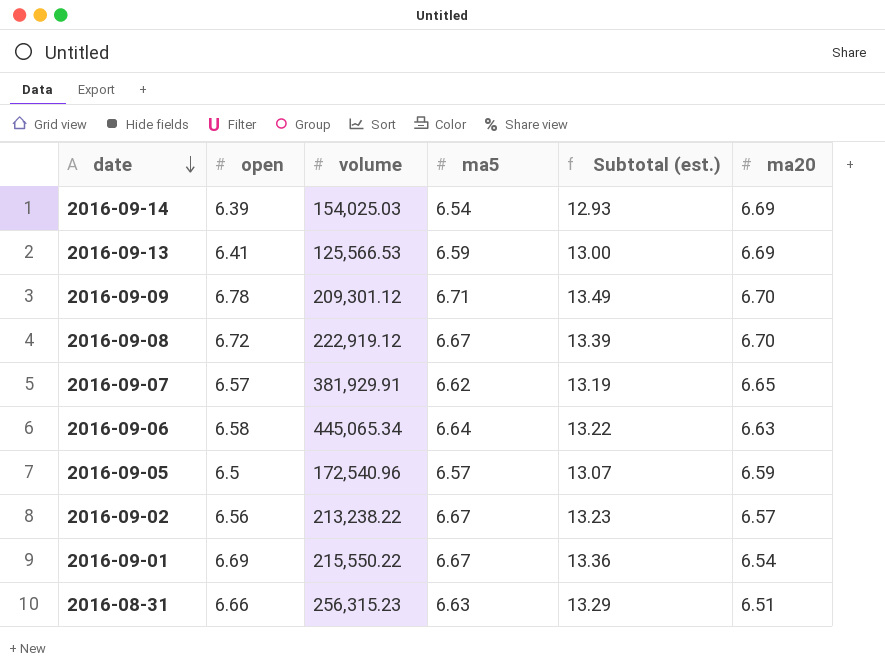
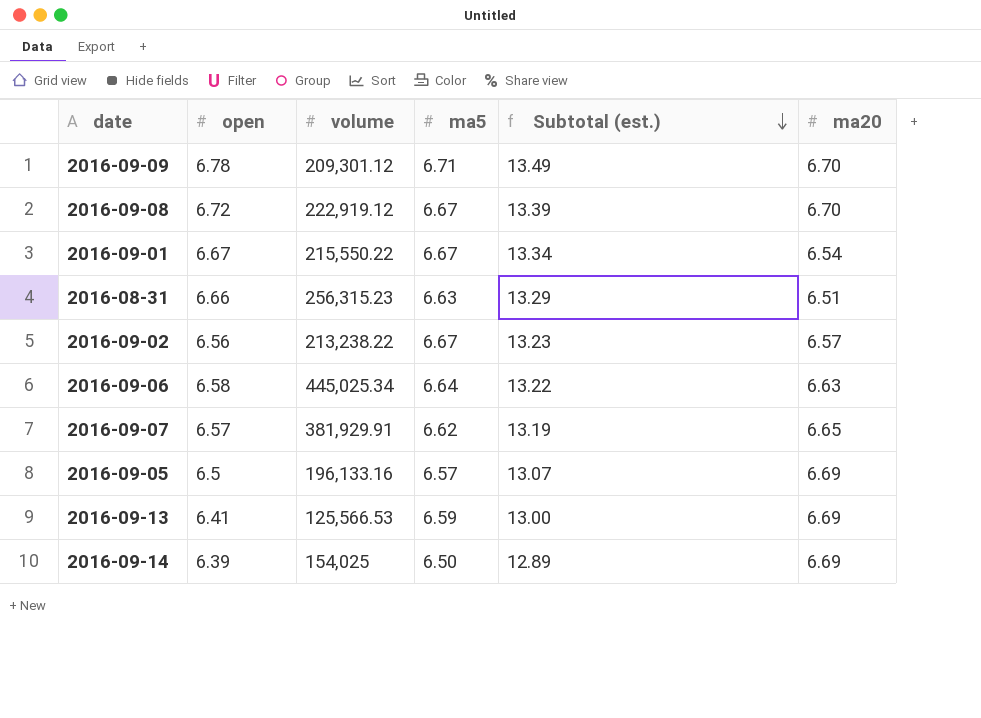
row order: date descending -> Subtotal (est.) descending
2016-09-01 | open: 6.69 -> 6.67
2016-09-01 | Subtotal (est.): 13.36 -> 13.34
2016-09-06 | volume: 445,065.34 -> 445,025.34
2016-09-05 | volume: 172,540.96 -> 196,133.16
2016-09-05 | ma20: 6.59 -> 6.69
2016-09-14 | volume: 154,025.03 -> 154,025
2016-09-14 | ma5: 6.54 -> 6.50
2016-09-14 | Subtotal (est.): 12.93 -> 12.89

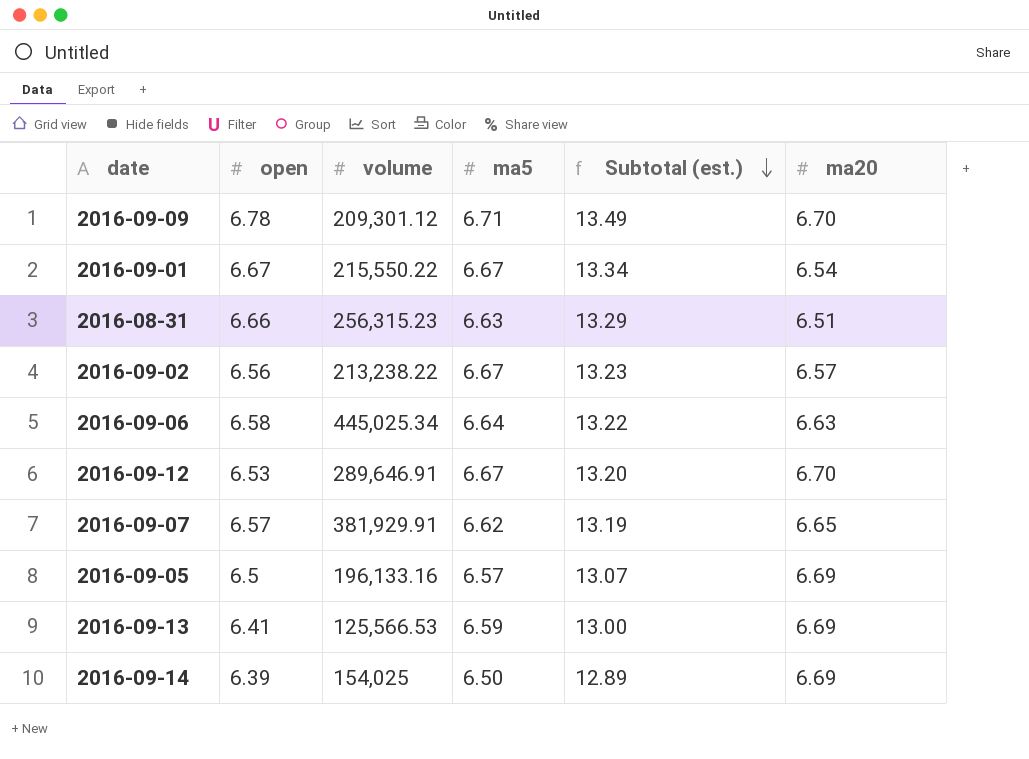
row 2016-09-08: 6.72 | 222,919.12 | 6.67 | 13.39 | 6.70 -> none
row 2016-09-12: none -> 6.53 | 289,646.91 | 6.67 | 13.20 | 6.70

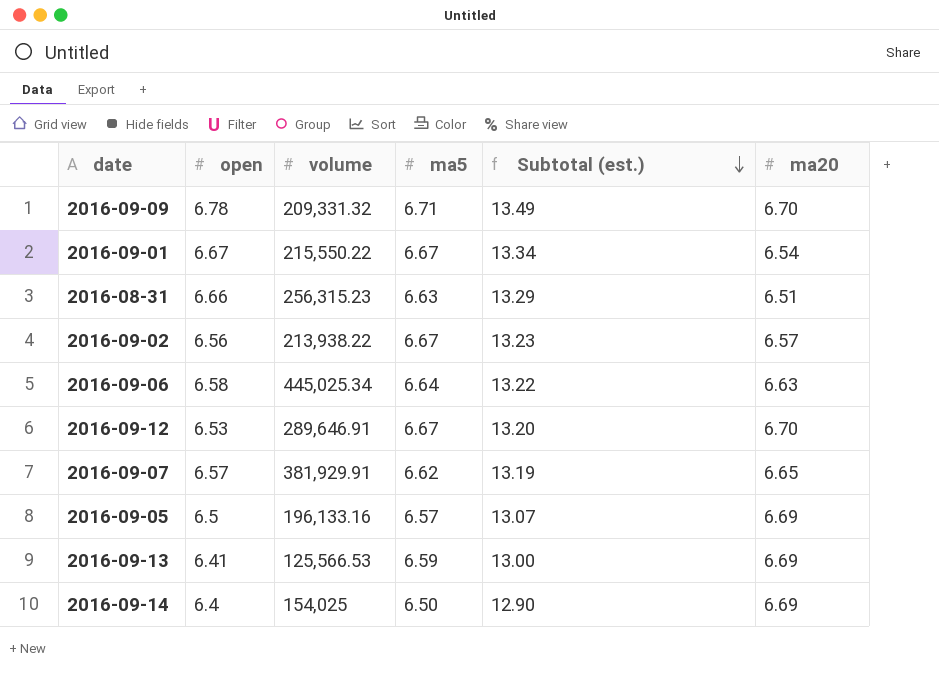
2016-09-09 | volume: 209,301.12 -> 209,331.32
2016-09-02 | volume: 213,238.22 -> 213,938.22
2016-09-14 | open: 6.39 -> 6.4
2016-09-14 | Subtotal (est.): 12.89 -> 12.90

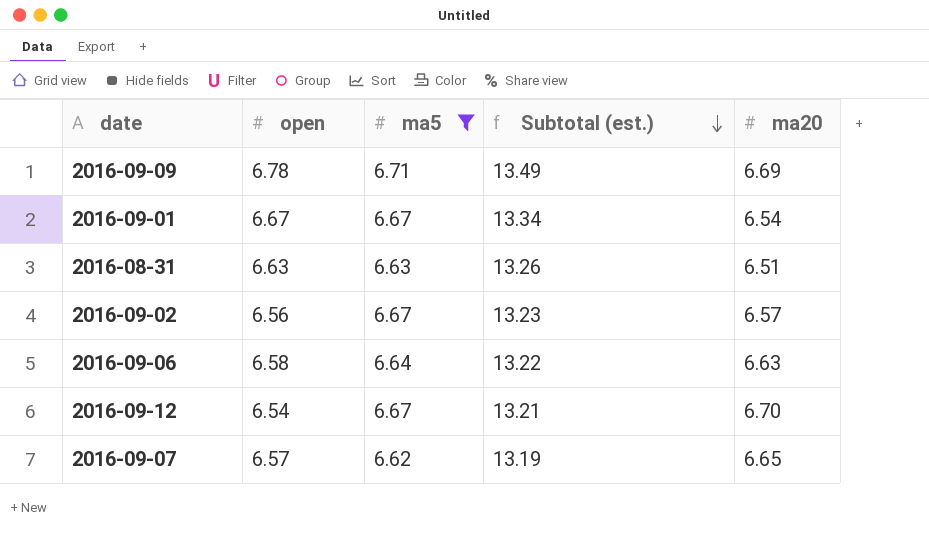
filter: none -> ma5 >= 6.62
column volume | position: 3 -> none
2016-09-09 | ma20: 6.70 -> 6.69
2016-08-31 | open: 6.66 -> 6.63
2016-08-31 | Subtotal (est.): 13.29 -> 13.26
2016-09-12 | open: 6.53 -> 6.54
2016-09-12 | Subtotal (est.): 13.20 -> 13.21

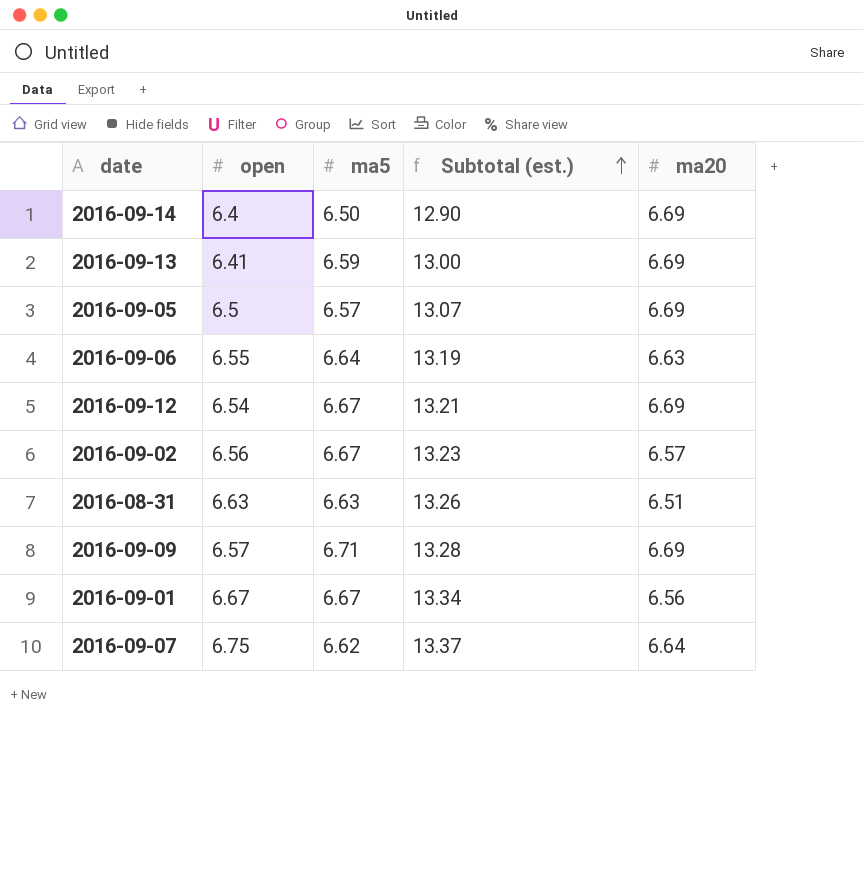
filter: ma5 >= 6.62 -> none
row order: Subtotal (est.) descending -> Subtotal (est.) ascending
2016-09-06 | open: 6.58 -> 6.55
2016-09-06 | Subtotal (est.): 13.22 -> 13.19
2016-09-12 | ma20: 6.70 -> 6.69
2016-09-09 | open: 6.78 -> 6.57
2016-09-09 | Subtotal (est.): 13.49 -> 13.28
2016-09-01 | ma20: 6.54 -> 6.56
2016-09-07 | open: 6.57 -> 6.75
2016-09-07 | Subtotal (est.): 13.19 -> 13.37
2016-09-07 | ma20: 6.65 -> 6.64

